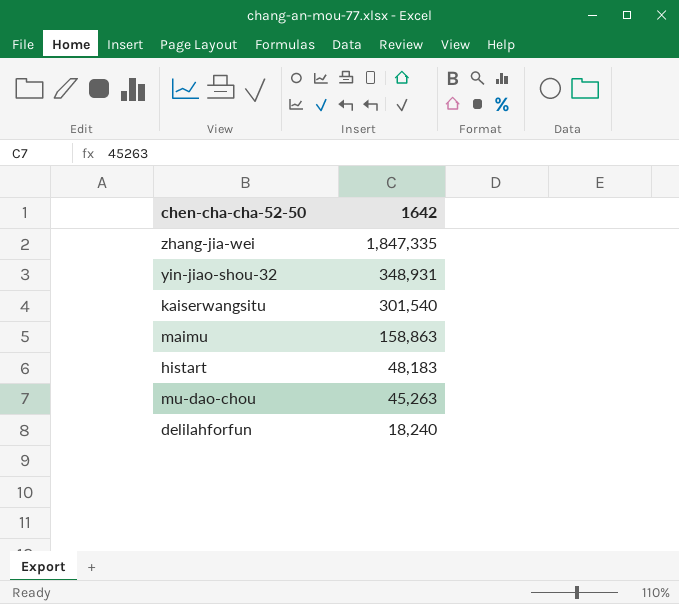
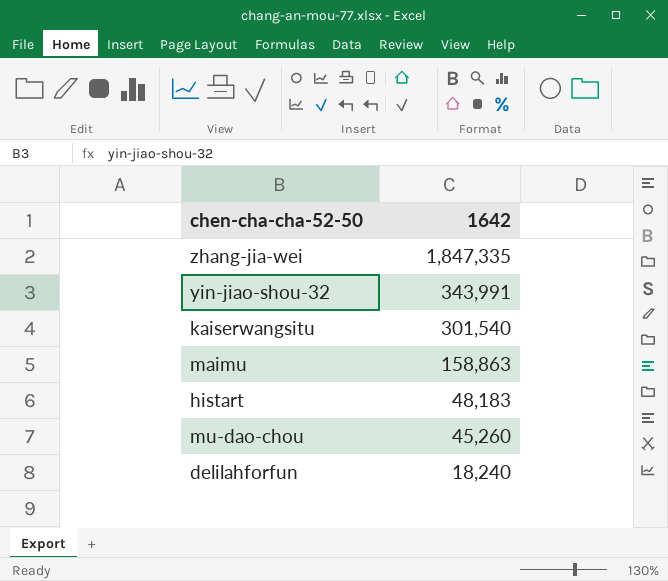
yin-jiao-shou-32 | 1642: 348,931 -> 343,991
mu-dao-chou | 1642: 45,263 -> 45,260

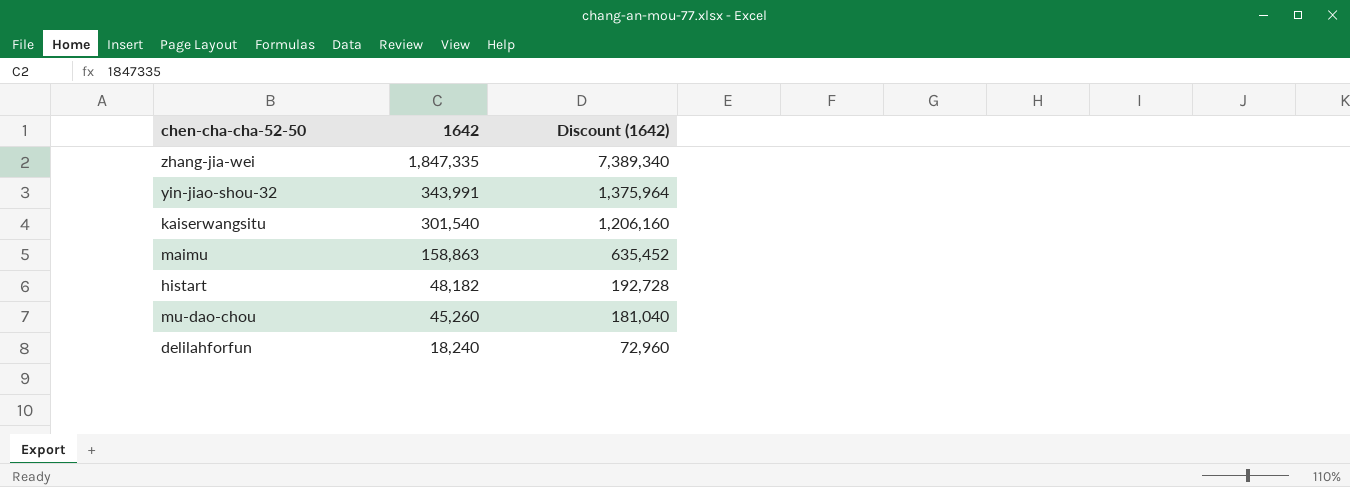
column Discount (1642) | formula: none -> [1642] * 4
histart | 1642: 48,183 -> 48,182

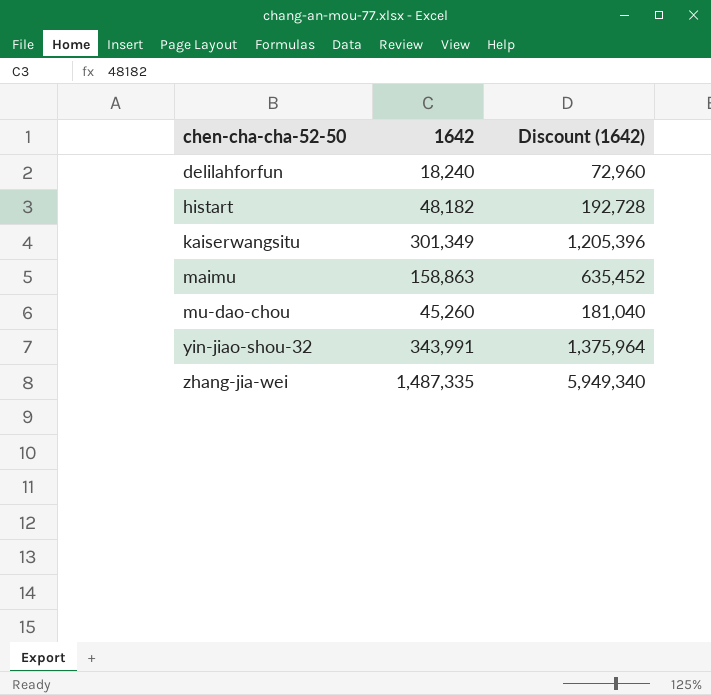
row order: 1642 descending -> chen-cha-cha-52-50 ascending
kaiserwangsitu | 1642: 301,540 -> 301,349
kaiserwangsitu | Discount (1642): 1,206,160 -> 1,205,396
zhang-jia-wei | 1642: 1,847,335 -> 1,487,335
zhang-jia-wei | Discount (1642): 7,389,340 -> 5,949,340

